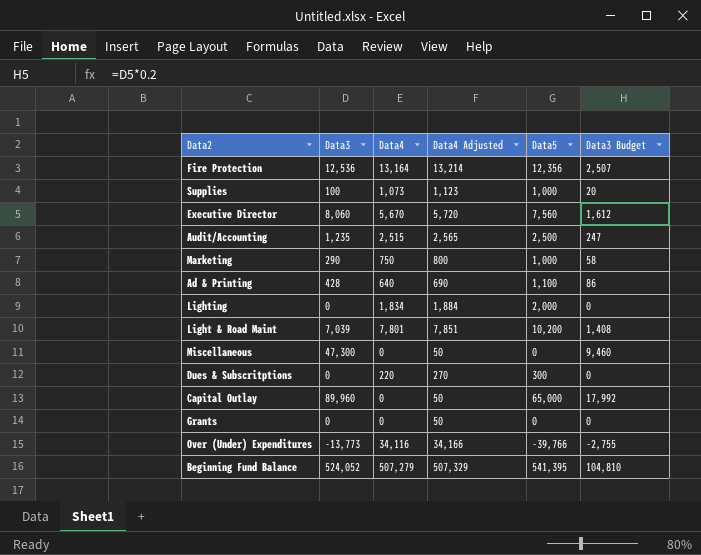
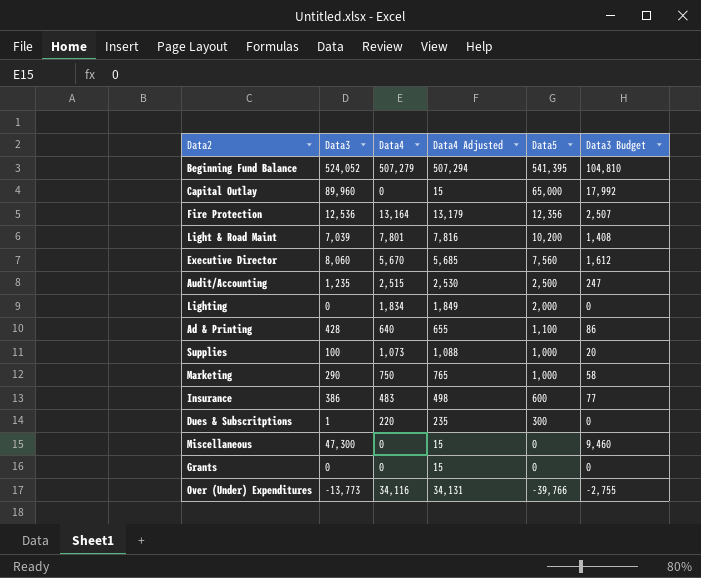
row order: none -> Data5 descending
column Data4 Adjusted | formula: [Data4] + 50 -> [Data4] + 15
row Insurance: none -> 386 | 483 | 498 | 600 | 77
Dues & Subscritptions | Data3: 0 -> 1

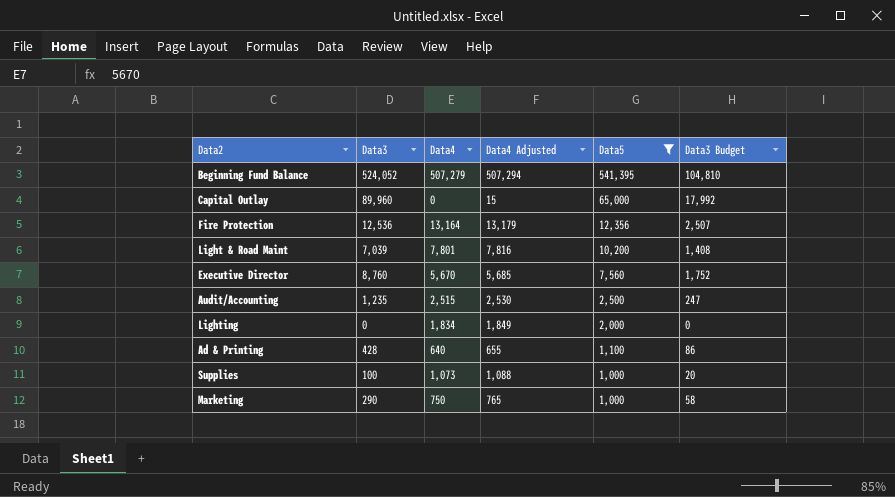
filter: none -> Data5 >= 1,000
Executive Director | Data3: 8,060 -> 8,760
Executive Director | Data3 Budget: 1,612 -> 1,752

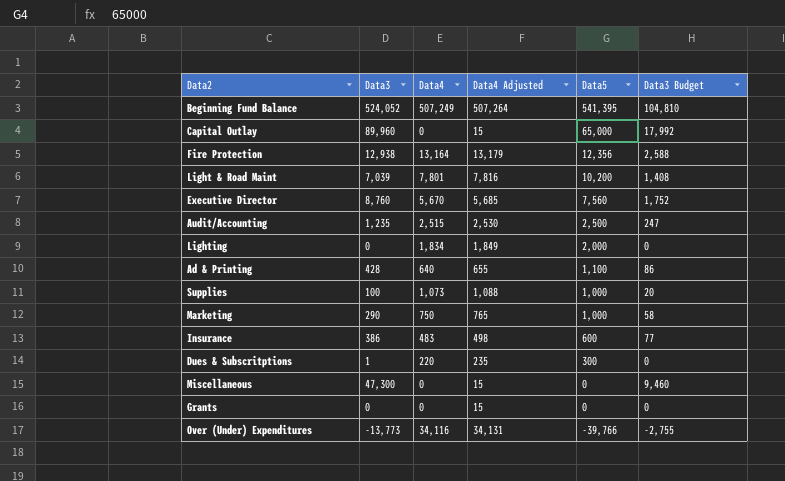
filter: Data5 >= 1,000 -> none
Beginning Fund Balance | Data4: 507,279 -> 507,249
Beginning Fund Balance | Data4 Adjusted: 507,294 -> 507,264
Fire Protection | Data3: 12,536 -> 12,938
Fire Protection | Data3 Budget: 2,507 -> 2,588

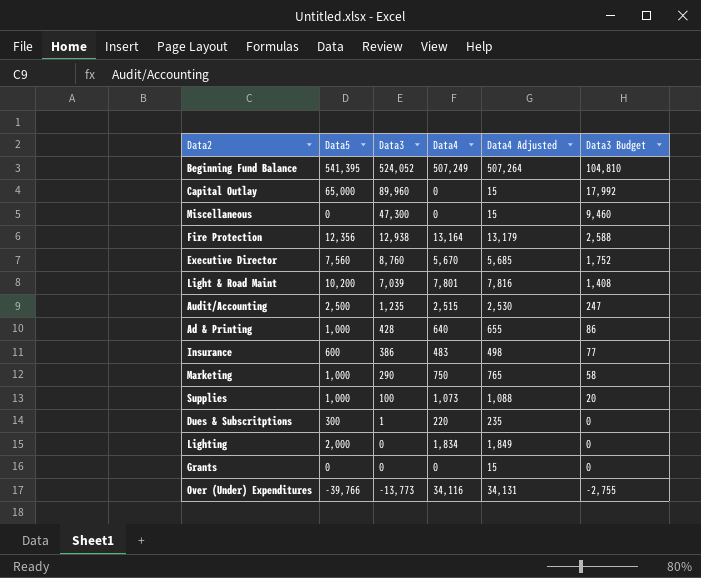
row order: Data5 descending -> Data3 descending
column Data5 | position: 5 -> 2
Ad & Printing | Data5: 1,100 -> 1,000

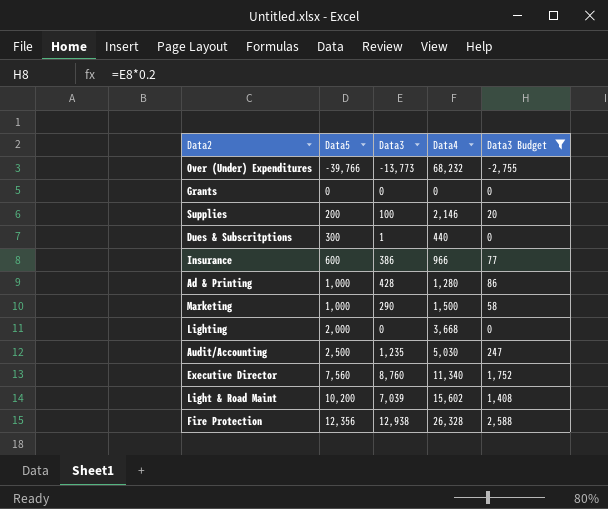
filter: none -> Data3 Budget <= 2,588
row order: Data3 descending -> Data5 ascending
column Data4 Adjusted | formula: [Data4] + 15 -> none
Over (Under) Expenditures | Data4: 34,116 -> 68,232
Supplies | Data5: 1,000 -> 200
Supplies | Data4: 1,073 -> 2,146
Dues & Subscritptions | Data4: 220 -> 440
Insurance | Data4: 483 -> 966
Ad & Printing | Data4: 640 -> 1,280
Marketing | Data4: 750 -> 1,500
Lighting | Data4: 1,834 -> 3,668
Audit/Accounting | Data4: 2,515 -> 5,030
Executive Director | Data4: 5,670 -> 11,340
Light & Road Maint | Data4: 7,801 -> 15,602
Fire Protection | Data4: 13,164 -> 26,328

